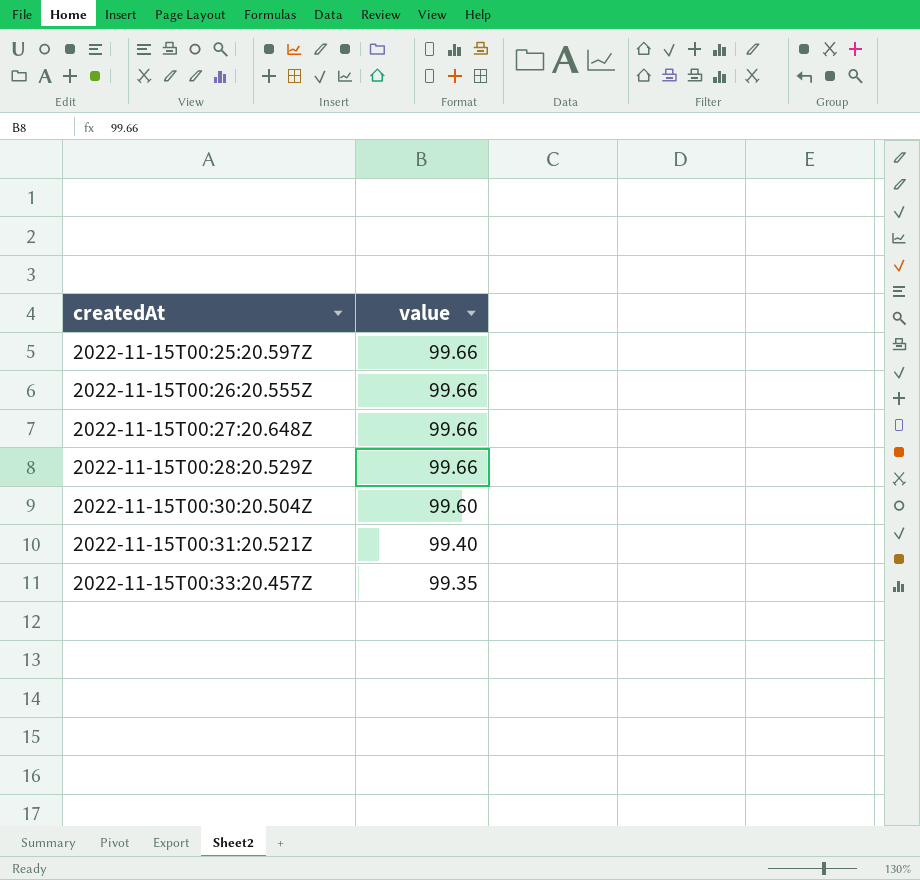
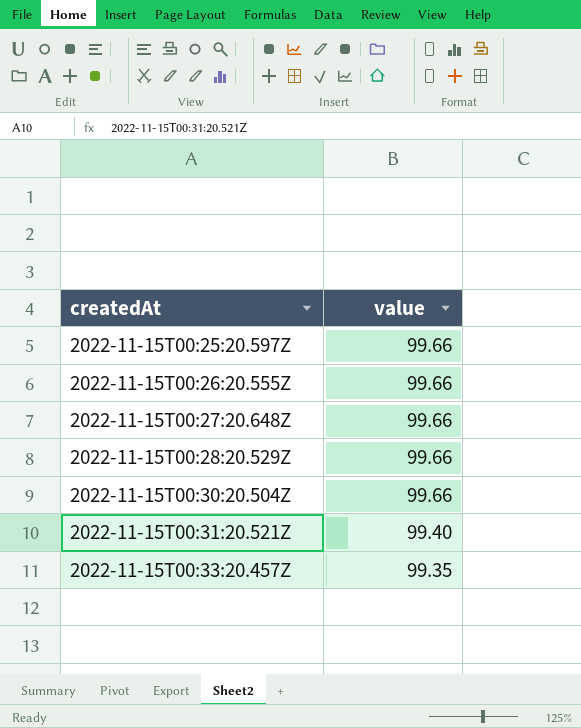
2022-11-15T00:30:20.504Z | value: 99.60 -> 99.66

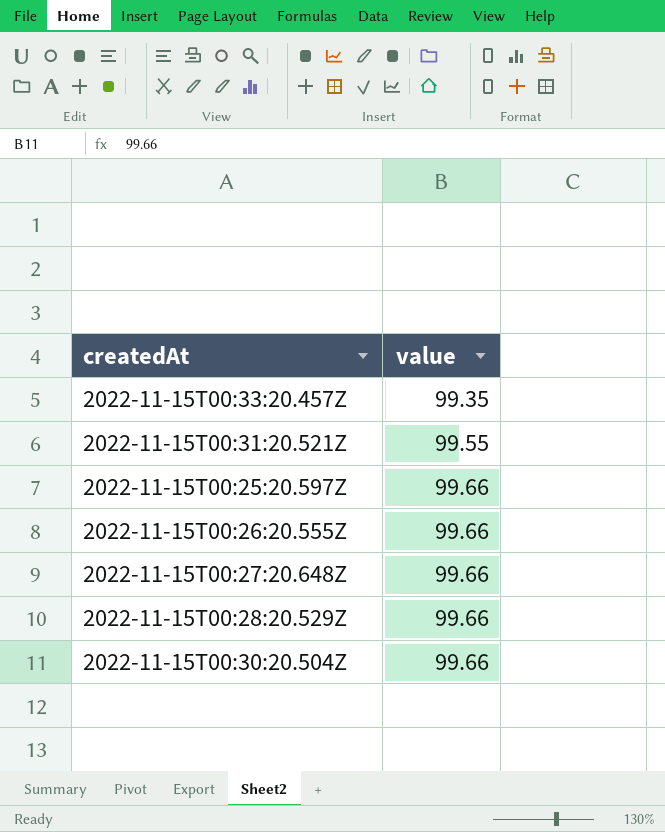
row order: createdAt ascending -> value ascending
2022-11-15T00:31:20.521Z | value: 99.40 -> 99.55

